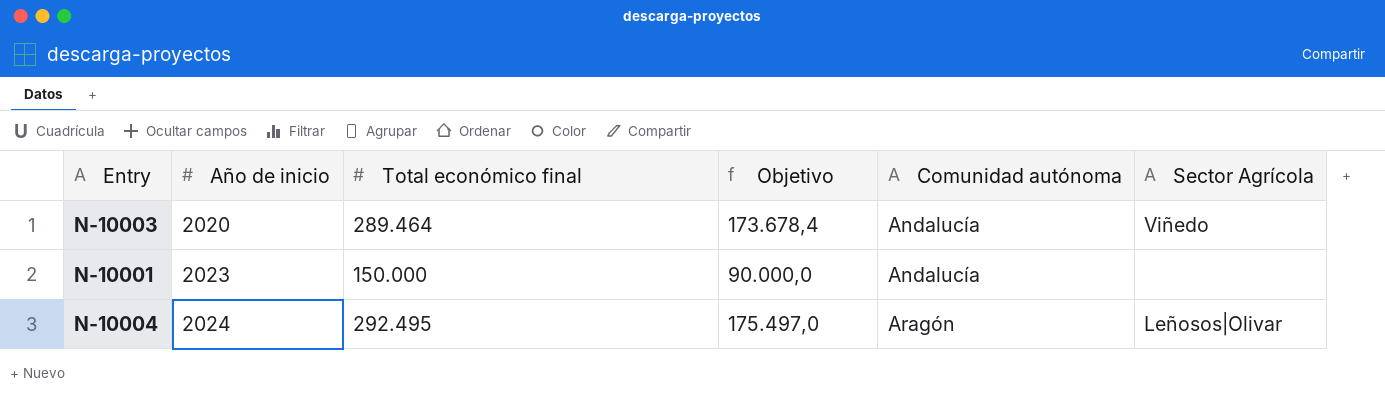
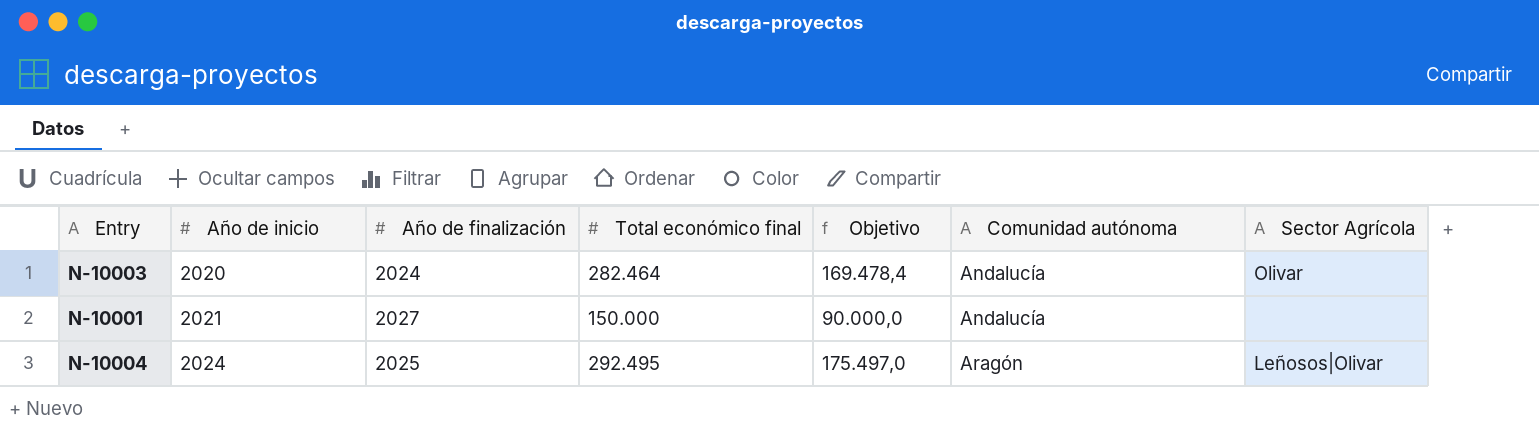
column Año de finalización | position: none -> 3
N-10003 | Total económico final: 289.464 -> 282.464
N-10003 | Objetivo: 173.678,4 -> 169.478,4
N-10003 | Sector Agrícola: Viñedo -> Olivar
N-10001 | Año de inicio: 2023 -> 2021

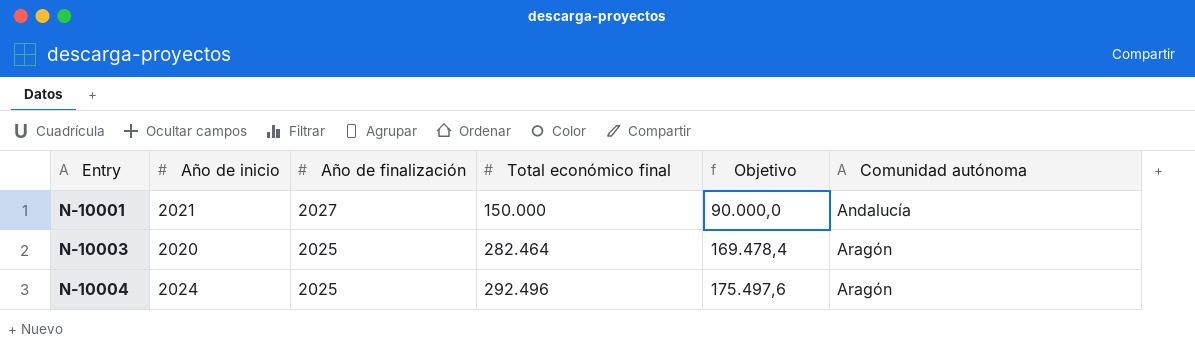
row order: Año de inicio ascending -> Entry ascending
column Sector Agrícola | position: 7 -> none
N-10003 | Año de finalización: 2024 -> 2025
N-10003 | Comunidad autónoma: Andalucía -> Aragón
N-10004 | Total económico final: 292.495 -> 292.496
N-10004 | Objetivo: 175.497,0 -> 175.497,6

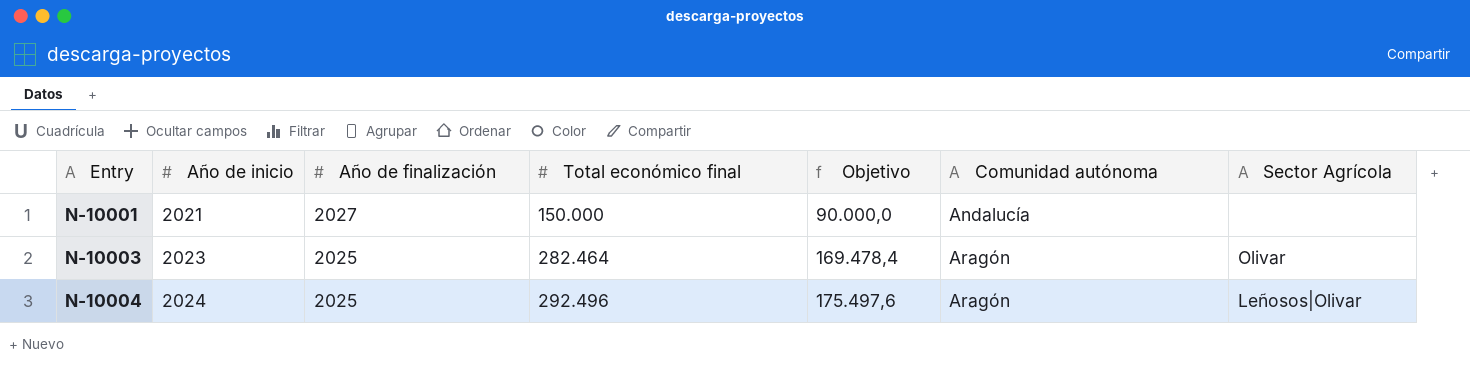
column Sector Agrícola | position: none -> 7
N-10003 | Año de inicio: 2020 -> 2023

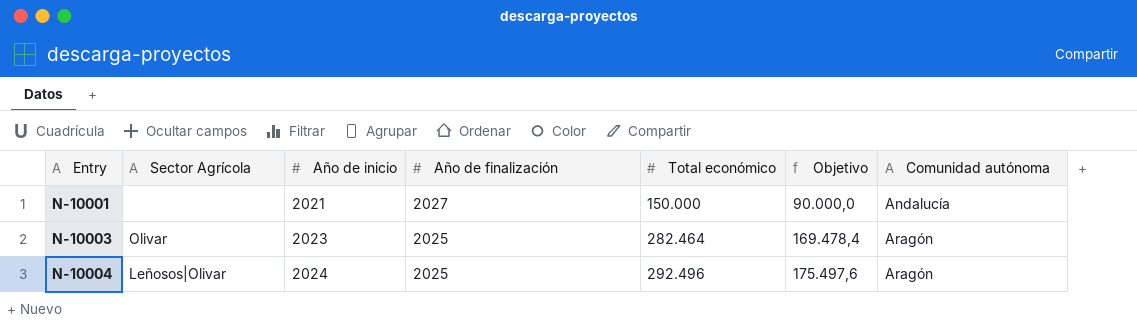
column Sector Agrícola | position: 7 -> 2
column name: Total económico final -> Total económico

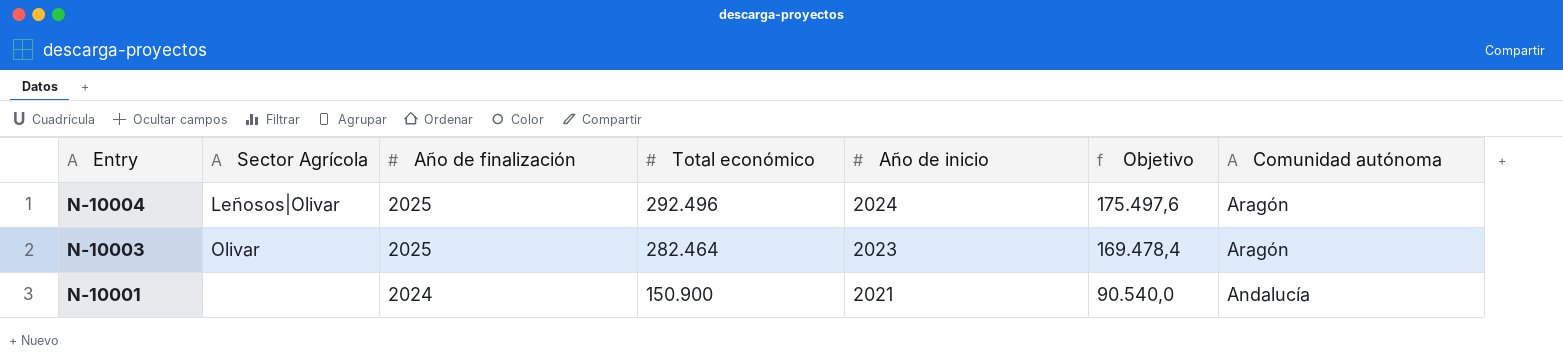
row order: Entry ascending -> Entry descending
column Año de inicio | position: 3 -> 5
N-10001 | Año de finalización: 2027 -> 2024
N-10001 | Total económico: 150.000 -> 150.900
N-10001 | Objetivo: 90.000,0 -> 90.540,0

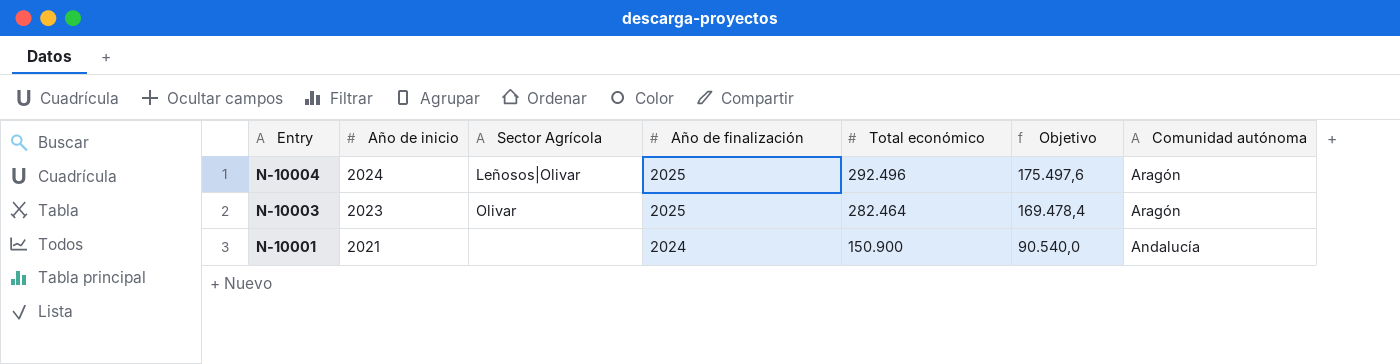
column Año de inicio | position: 5 -> 2

